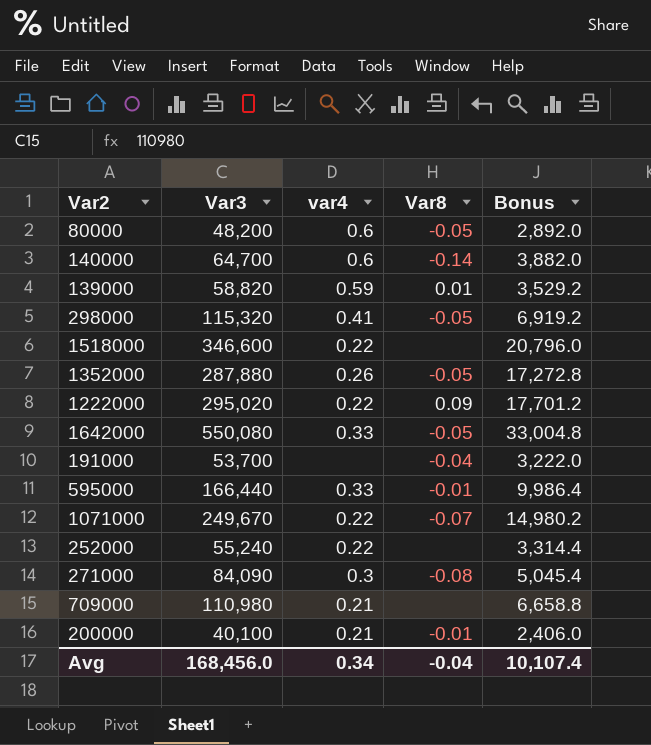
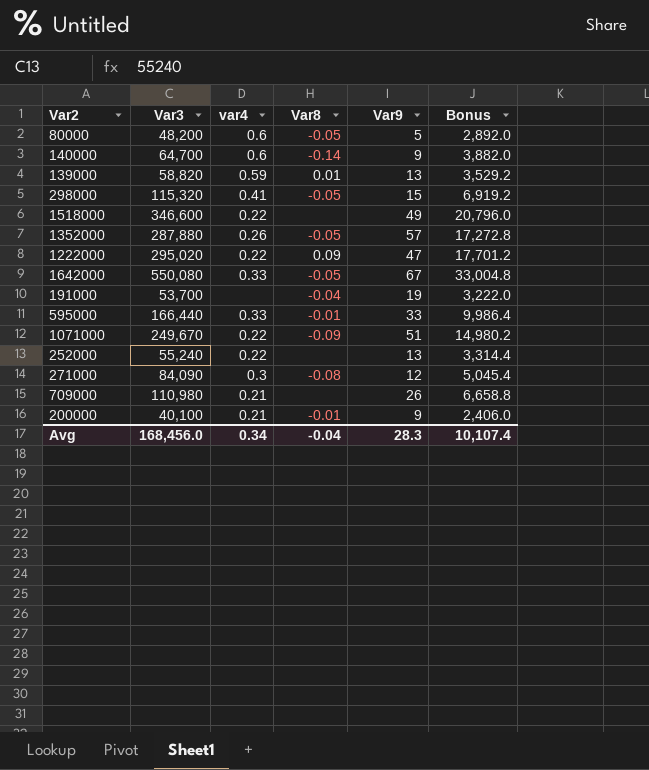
column Var9 | position: none -> 5
1071000 | Var8: -0.07 -> -0.09

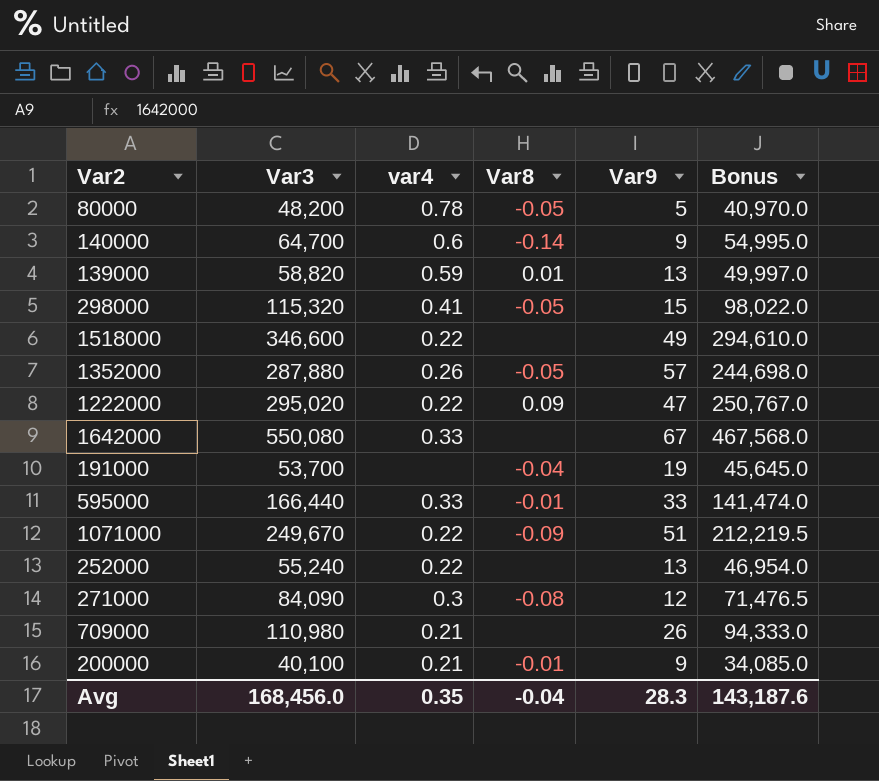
column Bonus | formula: [Var3] * 0.06 -> [Var3] * 0.85
80000 | var4: 0.6 -> 0.78
1642000 | Var8: -0.05 -> none
Avg | var4: 0.34 -> 0.35
Avg | Bonus: 10,107.4 -> 143,187.6

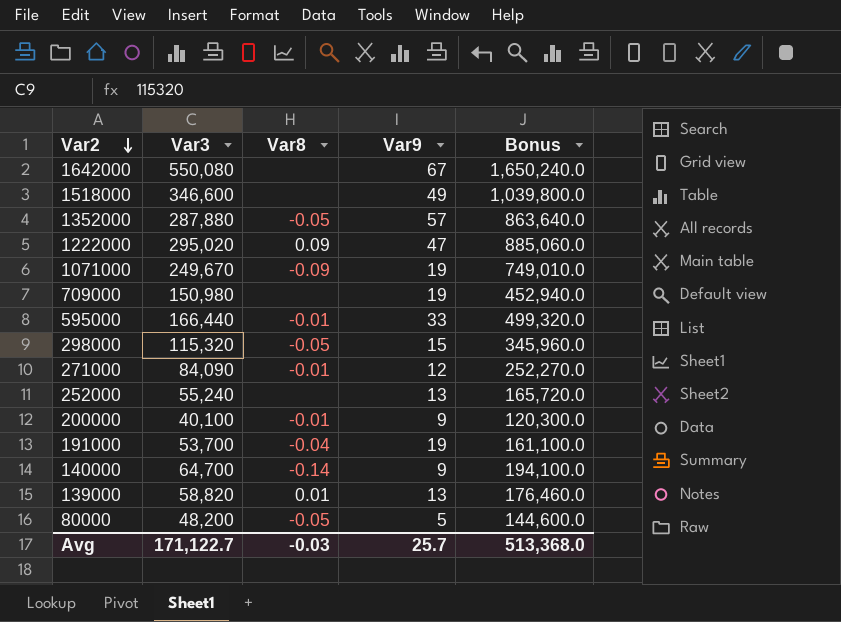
row order: none -> Var2 descending
column var4 | position: 3 -> none
column Bonus | formula: [Var3] * 0.85 -> [Var3] * 3
1071000 | Var9: 51 -> 19
709000 | Var3: 110,980 -> 150,980
709000 | Var9: 26 -> 19
271000 | Var8: -0.08 -> -0.01
Avg | Var3: 168,456.0 -> 171,122.7
Avg | Var8: -0.04 -> -0.03
Avg | Var9: 28.3 -> 25.7
Avg | Bonus: 143,187.6 -> 513,368.0

